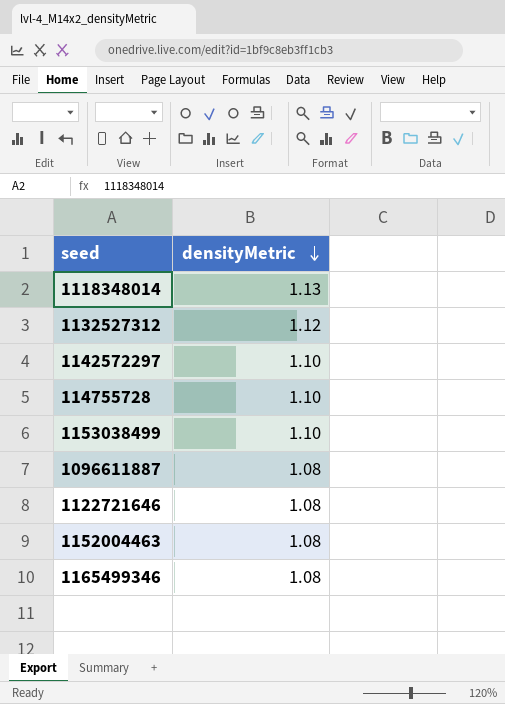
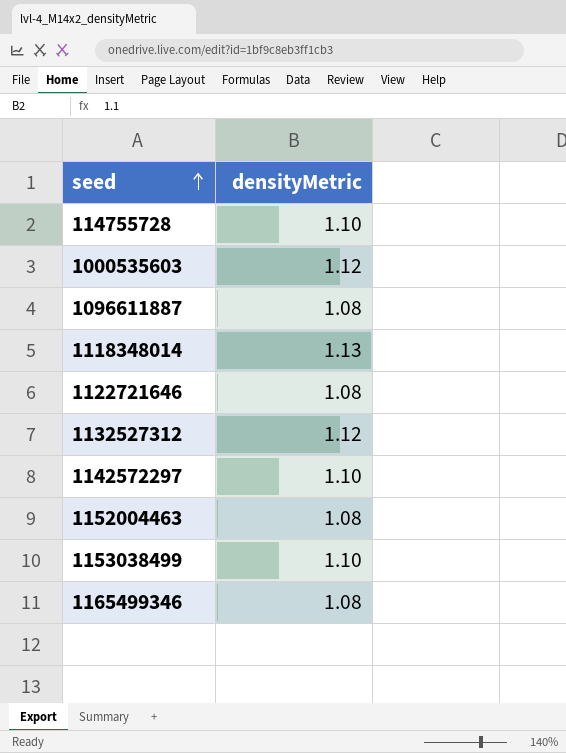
row order: densityMetric descending -> seed ascending
row 1000535603: none -> 1.12

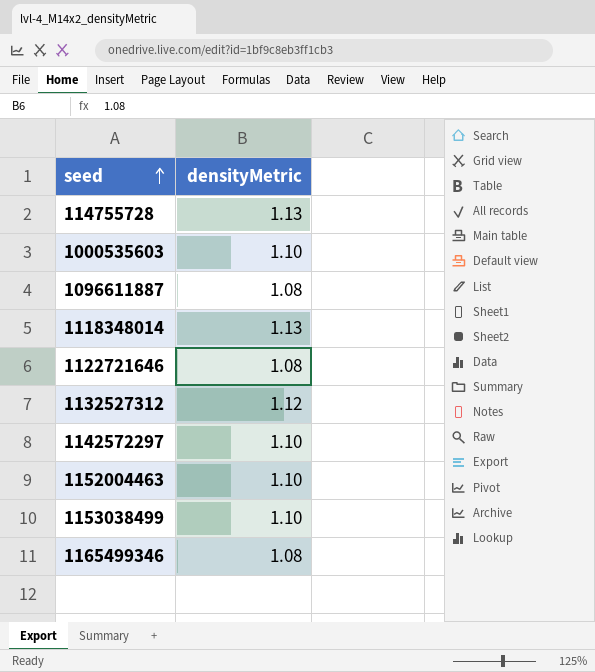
114755728 | densityMetric: 1.10 -> 1.13
1000535603 | densityMetric: 1.12 -> 1.10
1152004463 | densityMetric: 1.08 -> 1.10

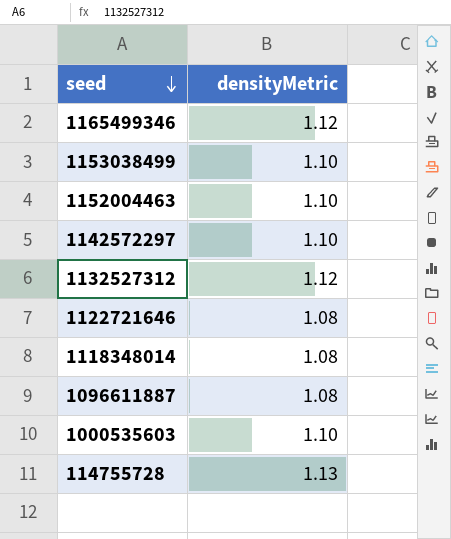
row order: seed ascending -> seed descending
1165499346 | densityMetric: 1.08 -> 1.12
1118348014 | densityMetric: 1.13 -> 1.08

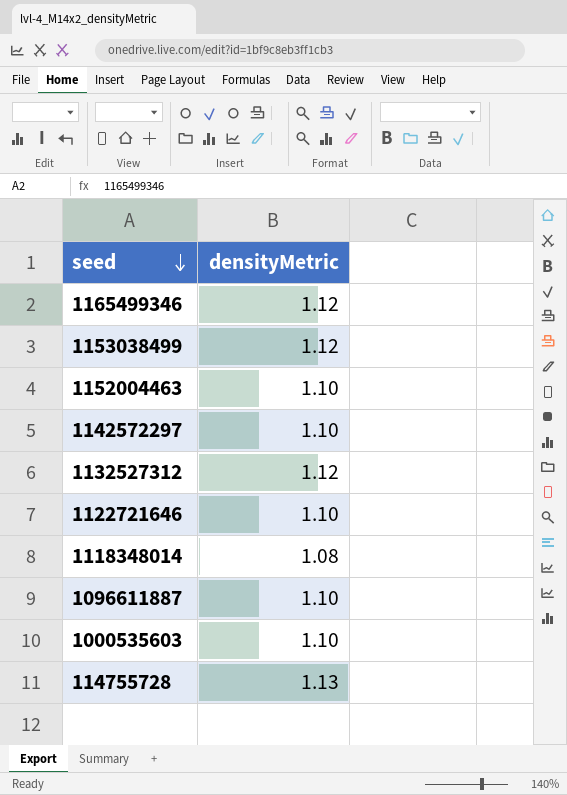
1153038499 | densityMetric: 1.10 -> 1.12
1122721646 | densityMetric: 1.08 -> 1.10
1096611887 | densityMetric: 1.08 -> 1.10

